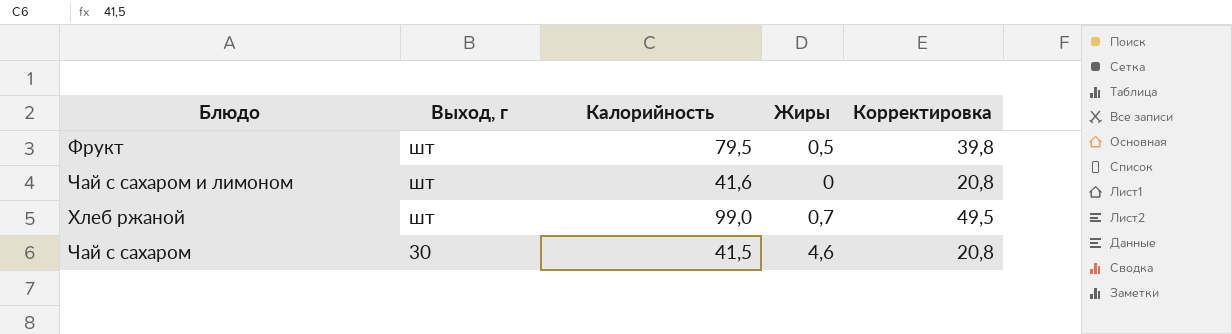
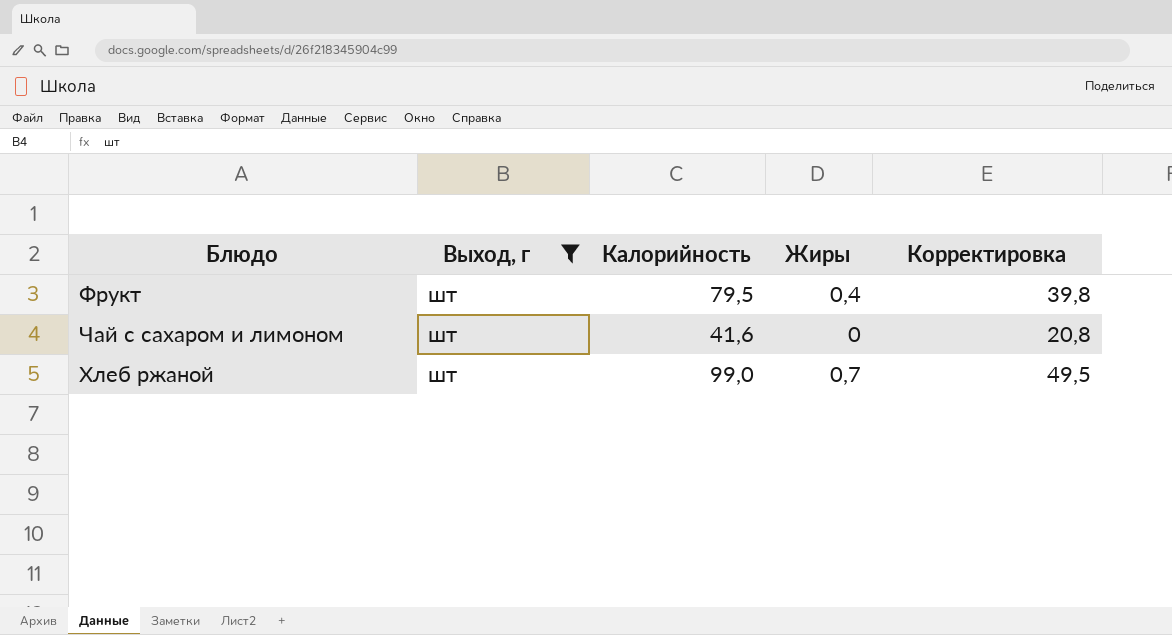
filter: none -> Выход, г = шт
Фрукт | Жиры: 0,5 -> 0,4

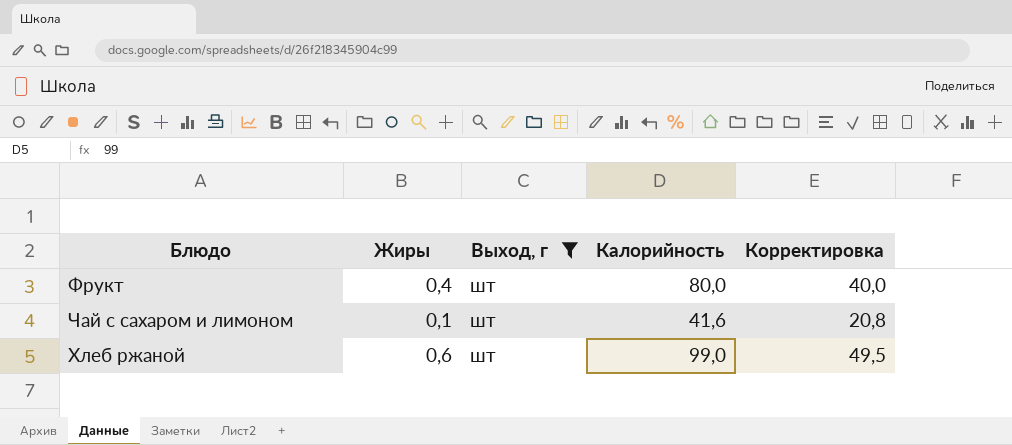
column Жиры | position: 4 -> 2
Фрукт | Калорийность: 79,5 -> 80,0
Фрукт | Корректировка: 39,8 -> 40,0
Чай с сахаром и лимоном | Жиры: 0 -> 0,1
Хлеб ржаной | Жиры: 0,7 -> 0,6

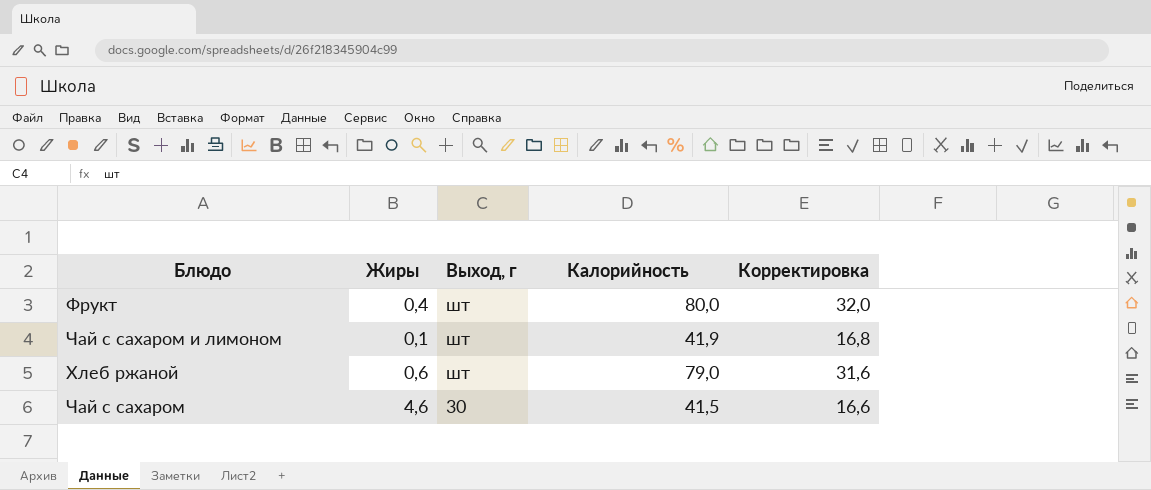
filter: Выход, г = шт -> none
column Корректировка | formula: [Калорийность] * 0,5 -> [Калорийность] * 0,4
Чай с сахаром и лимоном | Калорийность: 41,6 -> 41,9
Хлеб ржаной | Калорийность: 99,0 -> 79,0

